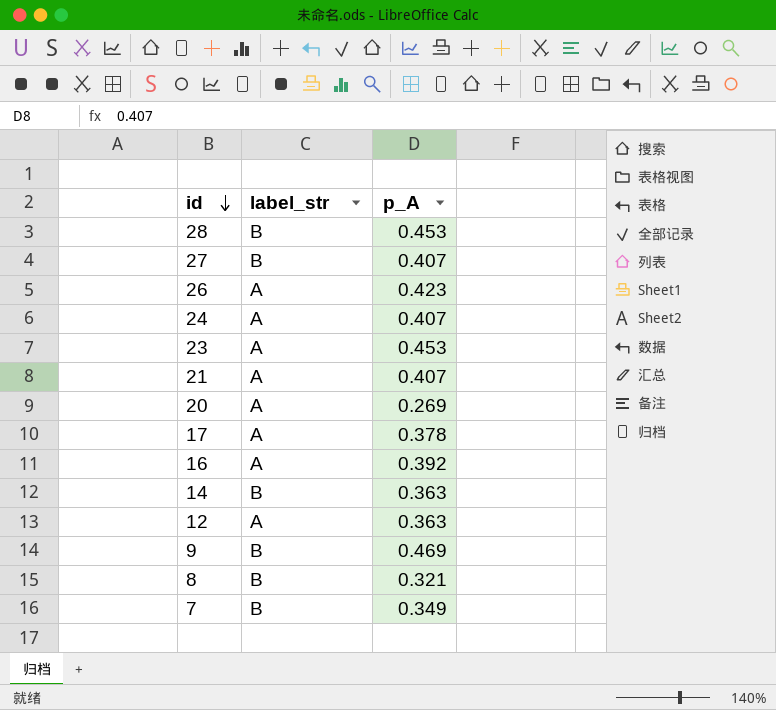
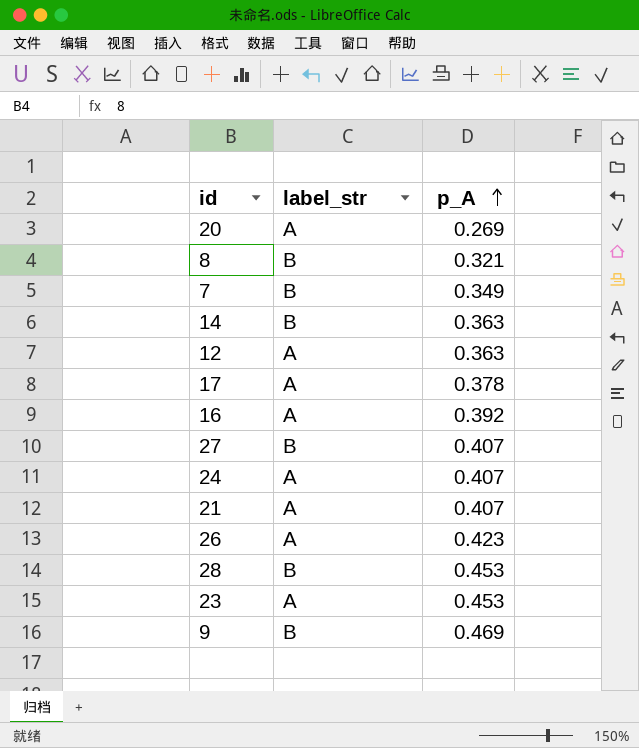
row order: id descending -> p_A ascending

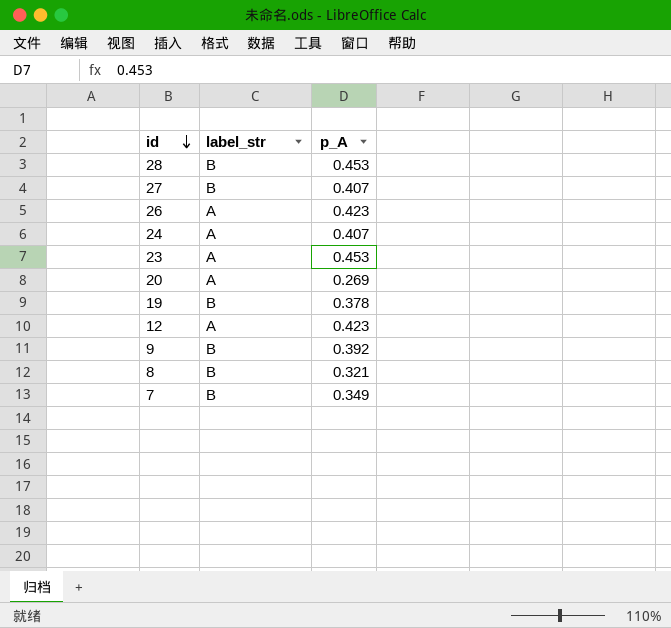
row order: p_A ascending -> id descending
row 14: B | 0.363 -> none
row 17: A | 0.378 -> none
row 16: A | 0.392 -> none
row 21: A | 0.407 -> none
row 19: none -> B | 0.378
12 | p_A: 0.363 -> 0.423
9 | p_A: 0.469 -> 0.392

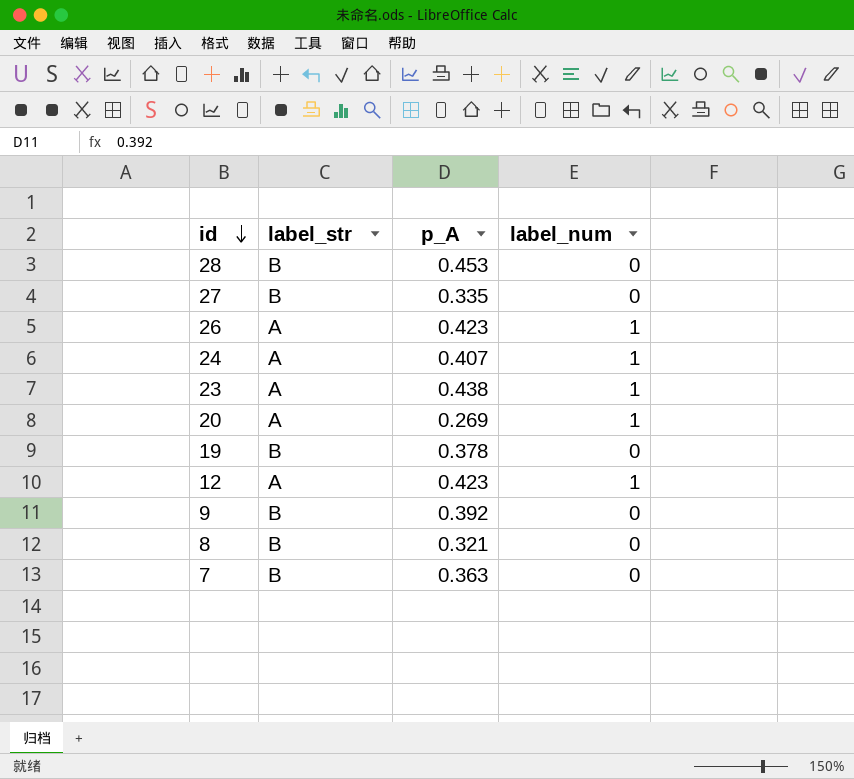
column label_num | position: none -> 4
27 | p_A: 0.407 -> 0.335
23 | p_A: 0.453 -> 0.438
7 | p_A: 0.349 -> 0.363

